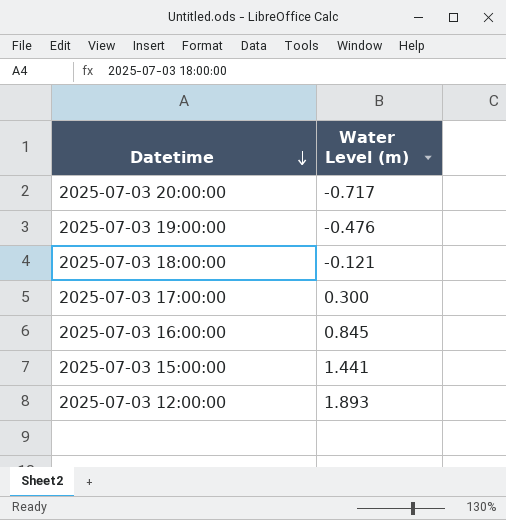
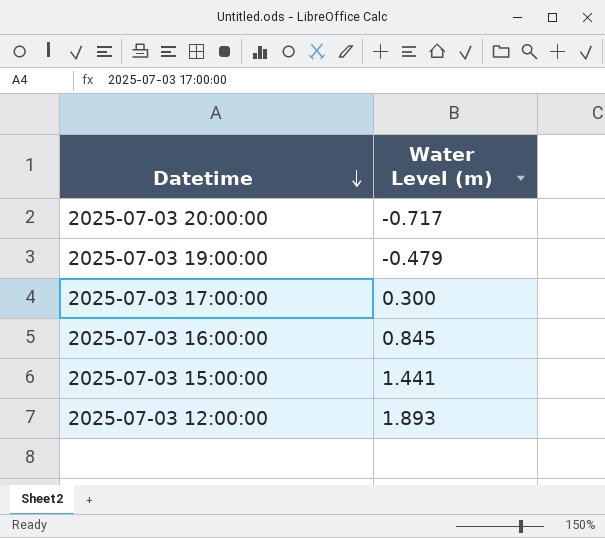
row 2025-07-03 18:00:00: -0.121 -> none
2025-07-03 19:00:00 | Water Level (m): -0.476 -> -0.479

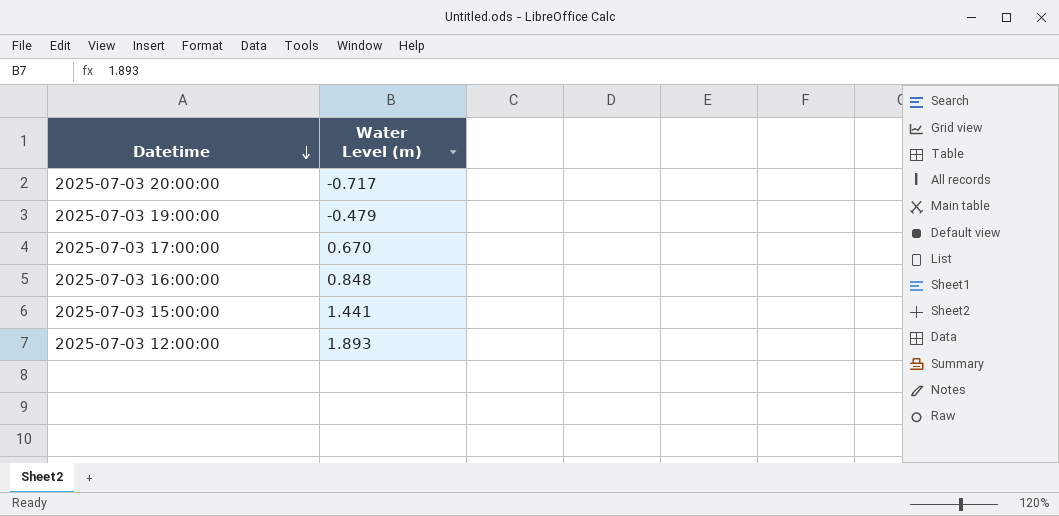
2025-07-03 17:00:00 | Water Level (m): 0.300 -> 0.670
2025-07-03 16:00:00 | Water Level (m): 0.845 -> 0.848

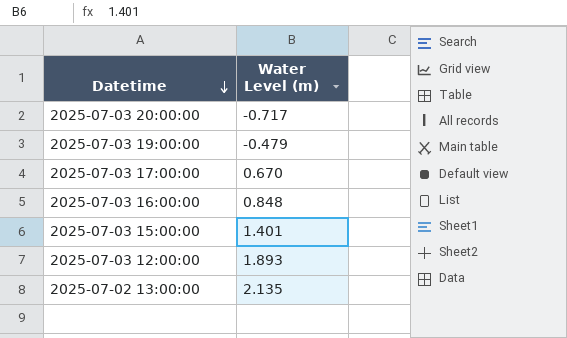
2025-07-03 15:00:00 | Water Level (m): 1.441 -> 1.401
row 2025-07-02 13:00:00: none -> 2.135

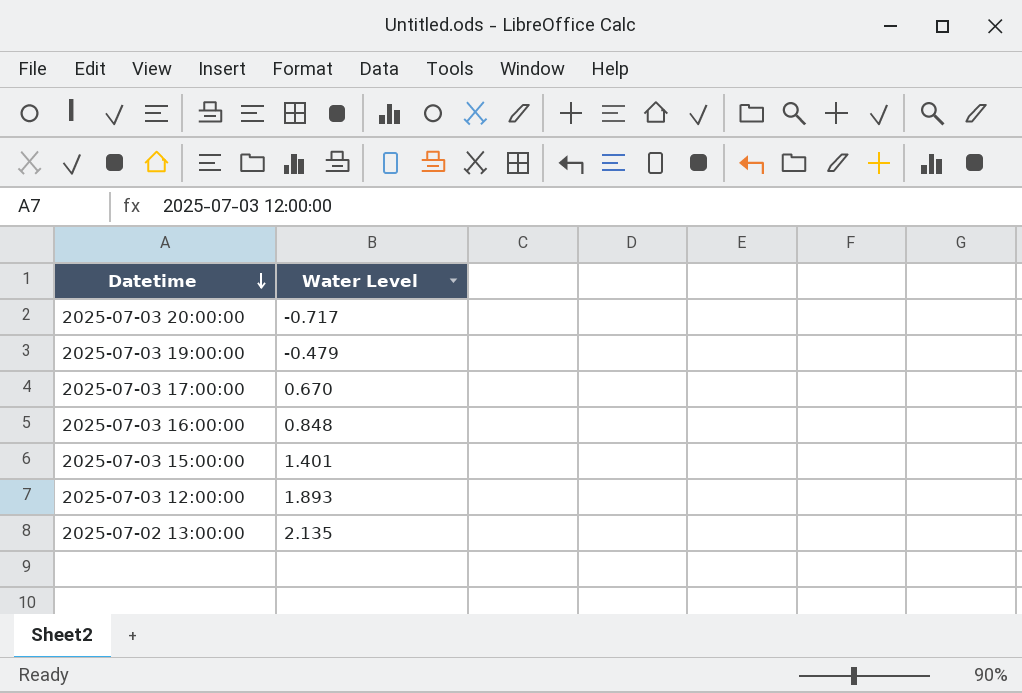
column name: Water Level (m) -> Water Level

